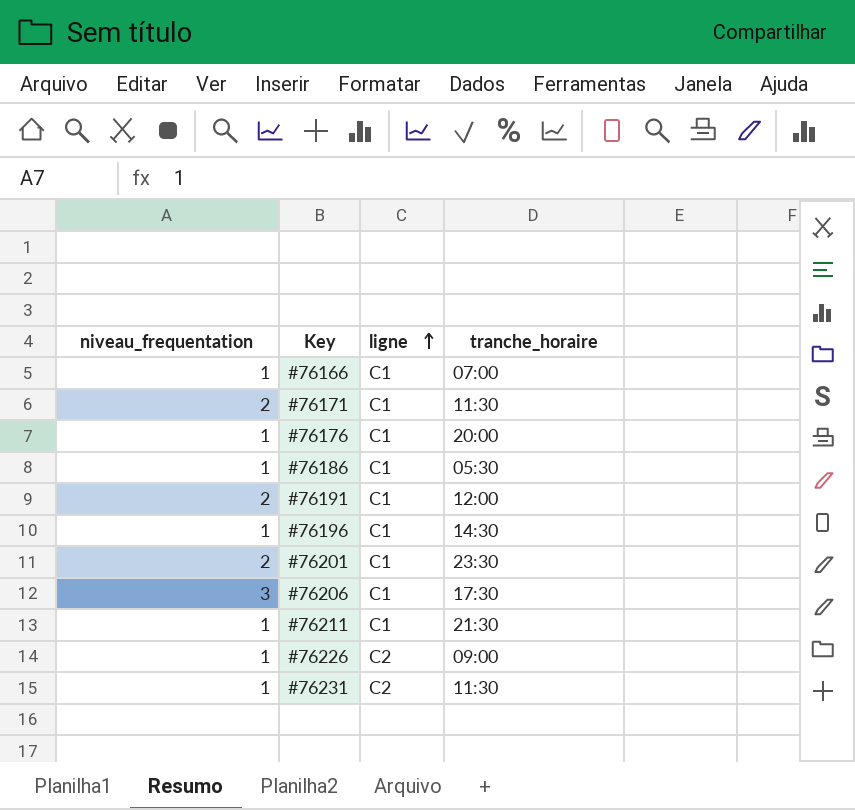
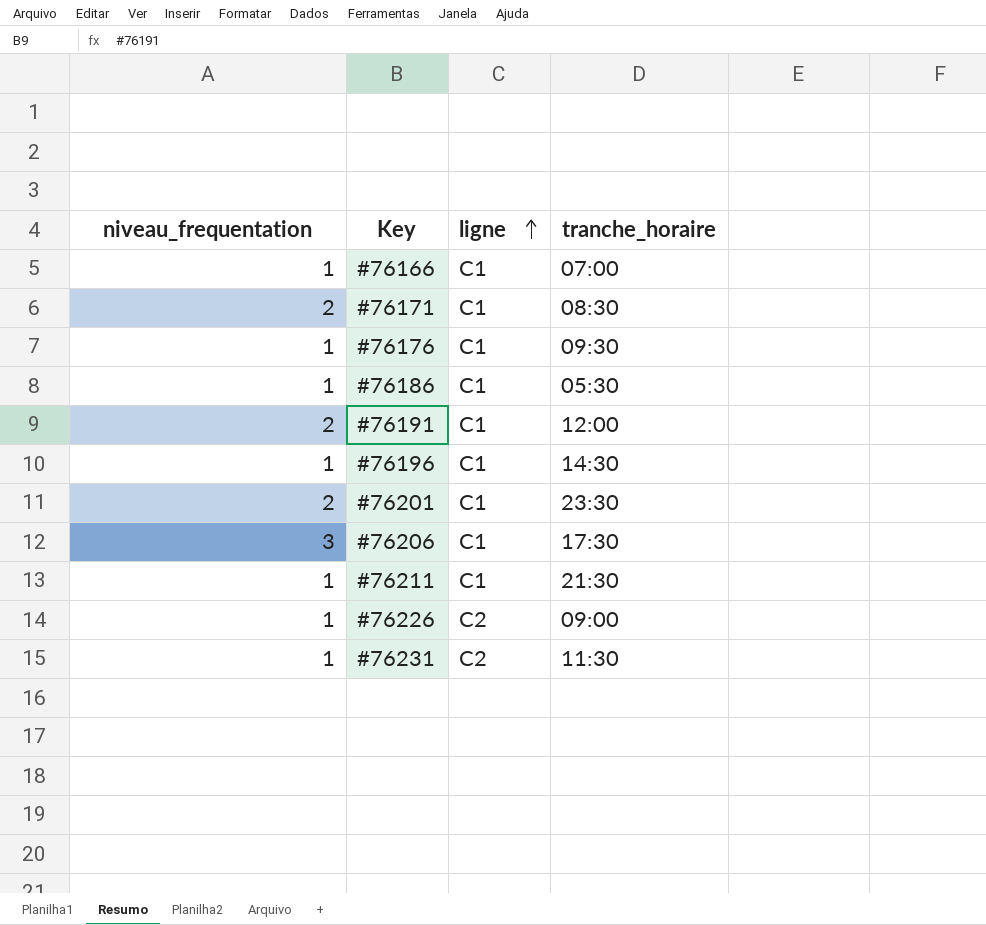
#76171 | tranche_horaire: 11:30 -> 08:30
#76176 | tranche_horaire: 20:00 -> 09:30

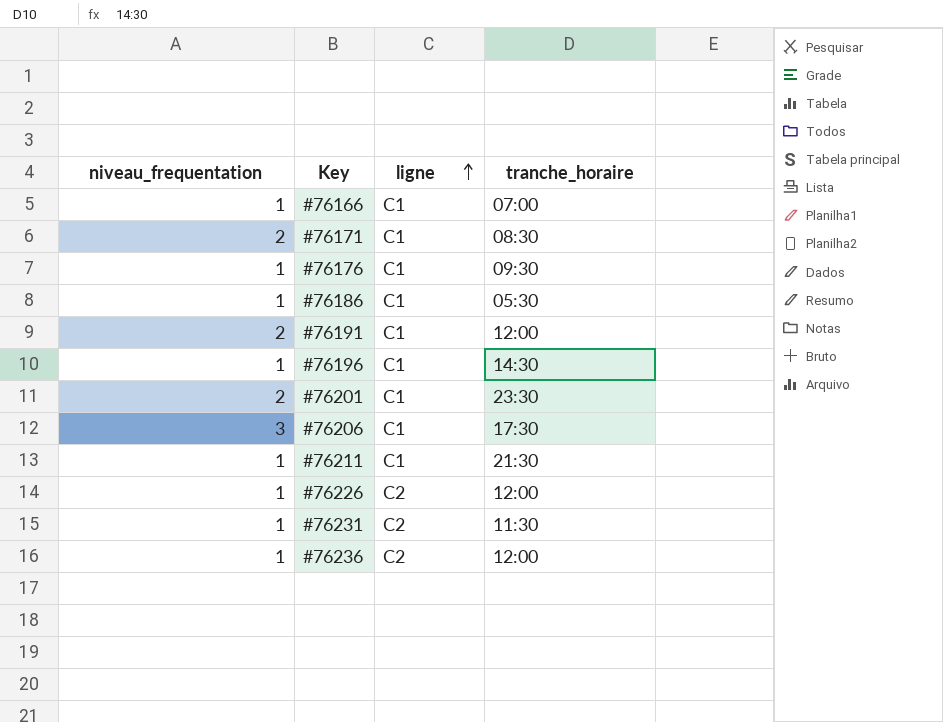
#76226 | tranche_horaire: 09:00 -> 12:00
row #76236: none -> 1 | C2 | 12:00

